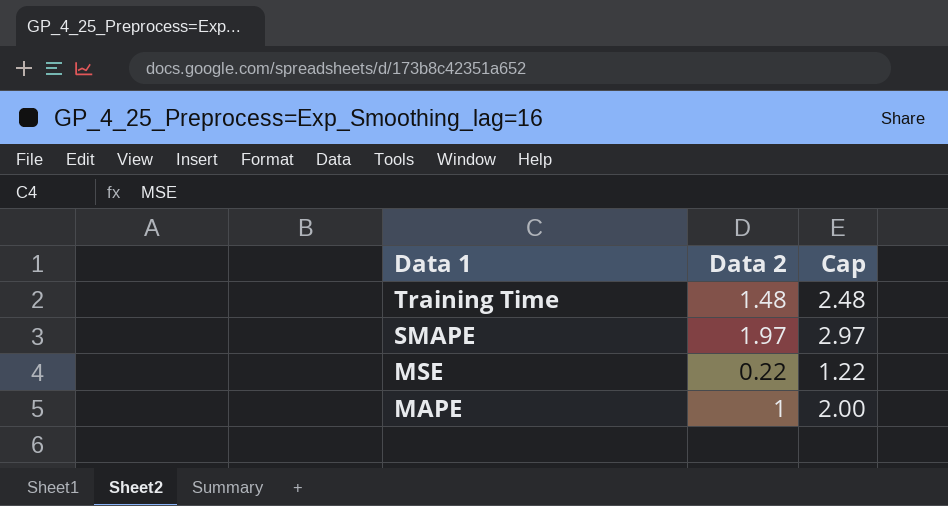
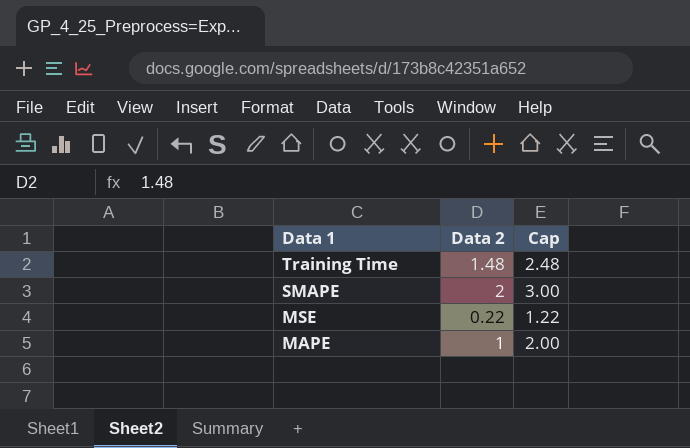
SMAPE | Data 2: 1.97 -> 2
SMAPE | Cap: 2.97 -> 3.00

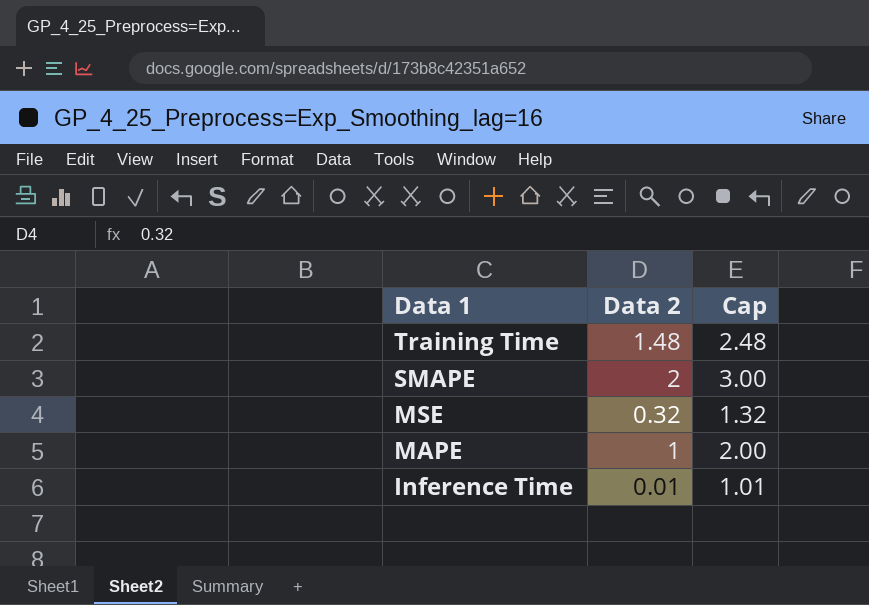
MSE | Data 2: 0.22 -> 0.32
MSE | Cap: 1.22 -> 1.32
row Inference Time: none -> 0.01 | 1.01

